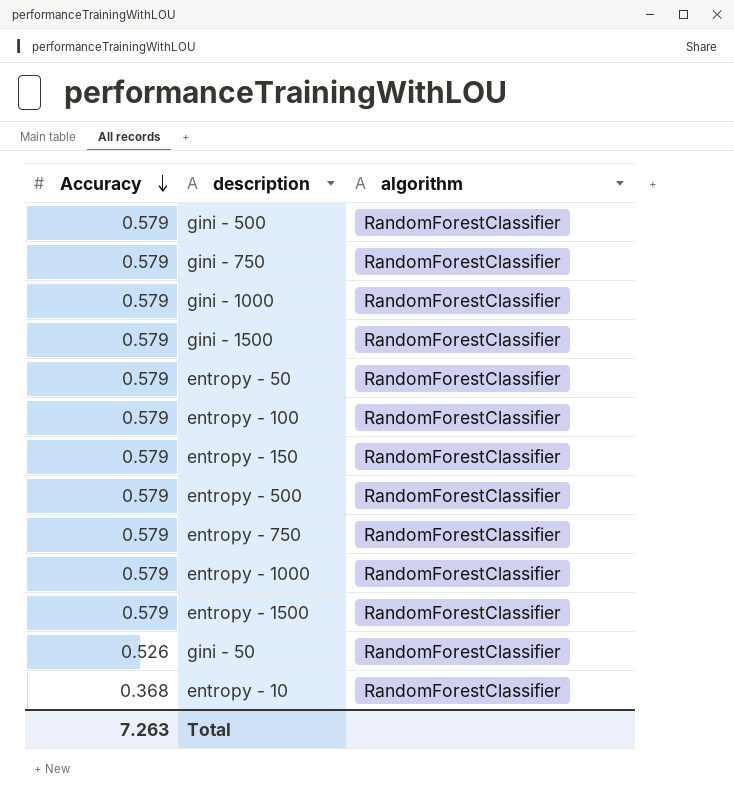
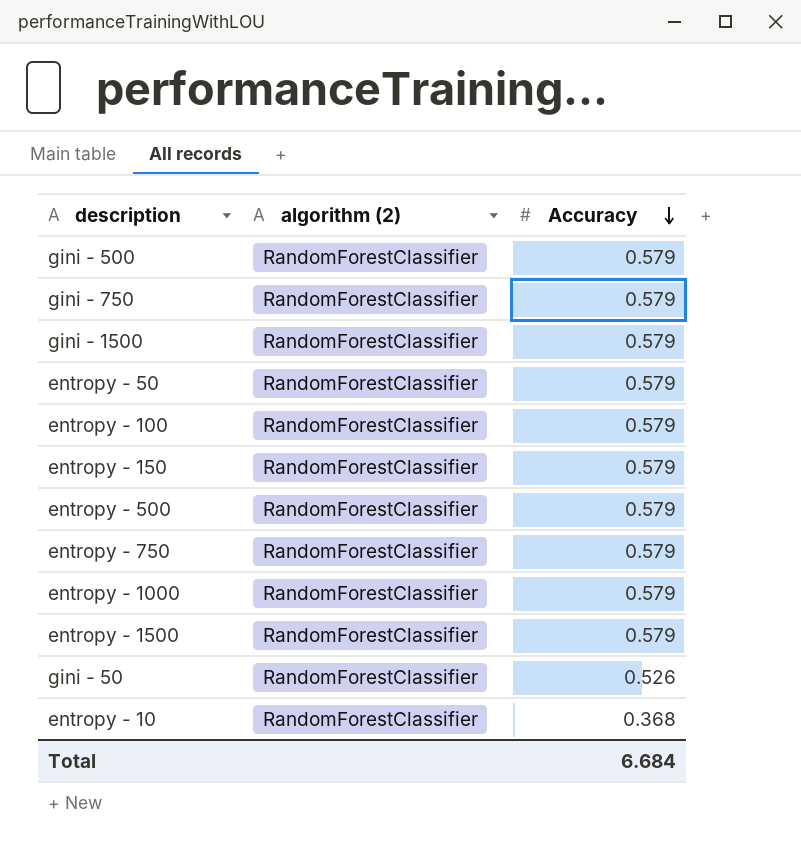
column name: algorithm -> algorithm (2)
column Accuracy | position: 1 -> 3
row gini - 1000: 0.579 | RandomForestClassifier -> none
Total | Accuracy: 7.263 -> 6.684

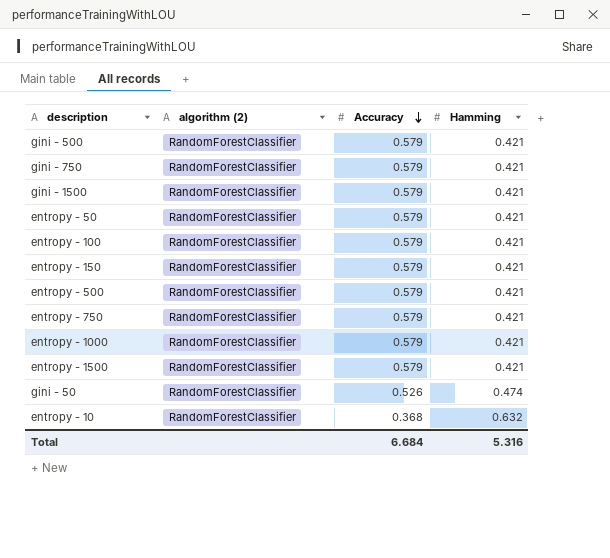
column Hamming | position: none -> 4

